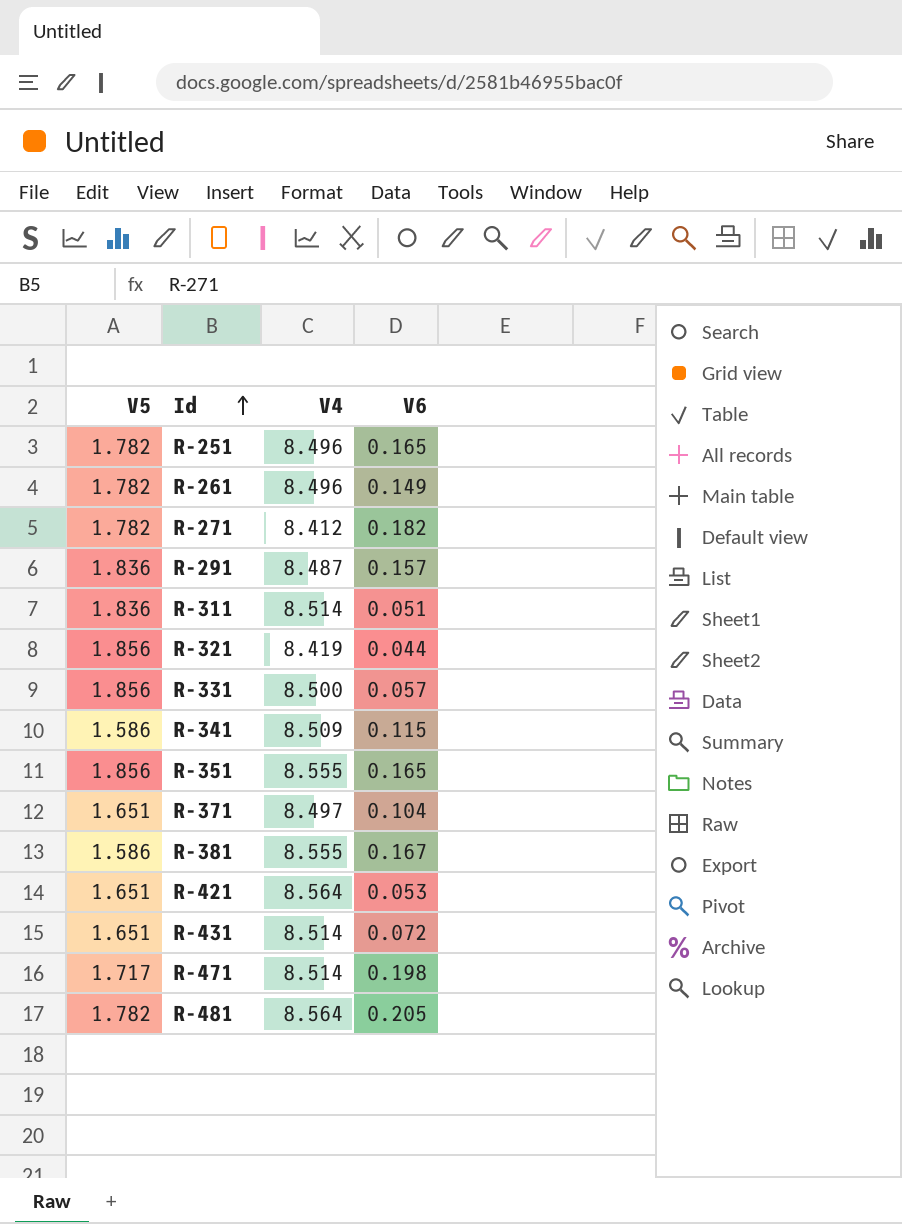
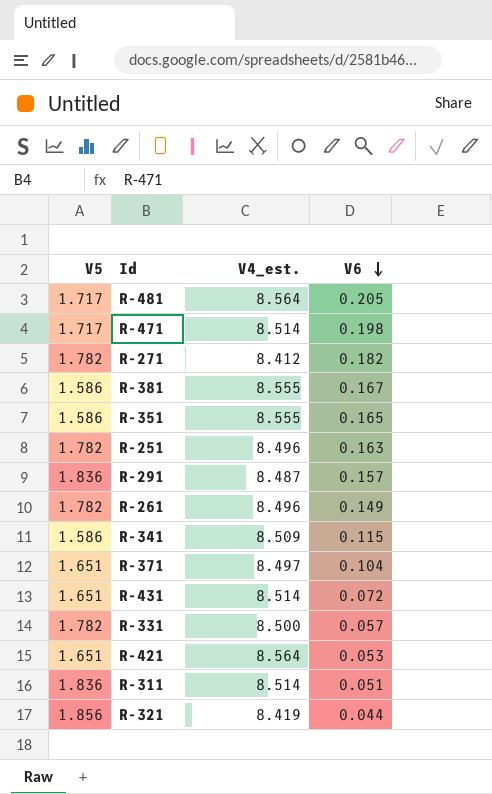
row order: Id ascending -> V6 descending
column name: V4 -> V4_est.
R-481 | V5: 1.782 -> 1.717
R-351 | V5: 1.856 -> 1.586
R-251 | V6: 0.165 -> 0.163
R-331 | V5: 1.856 -> 1.782

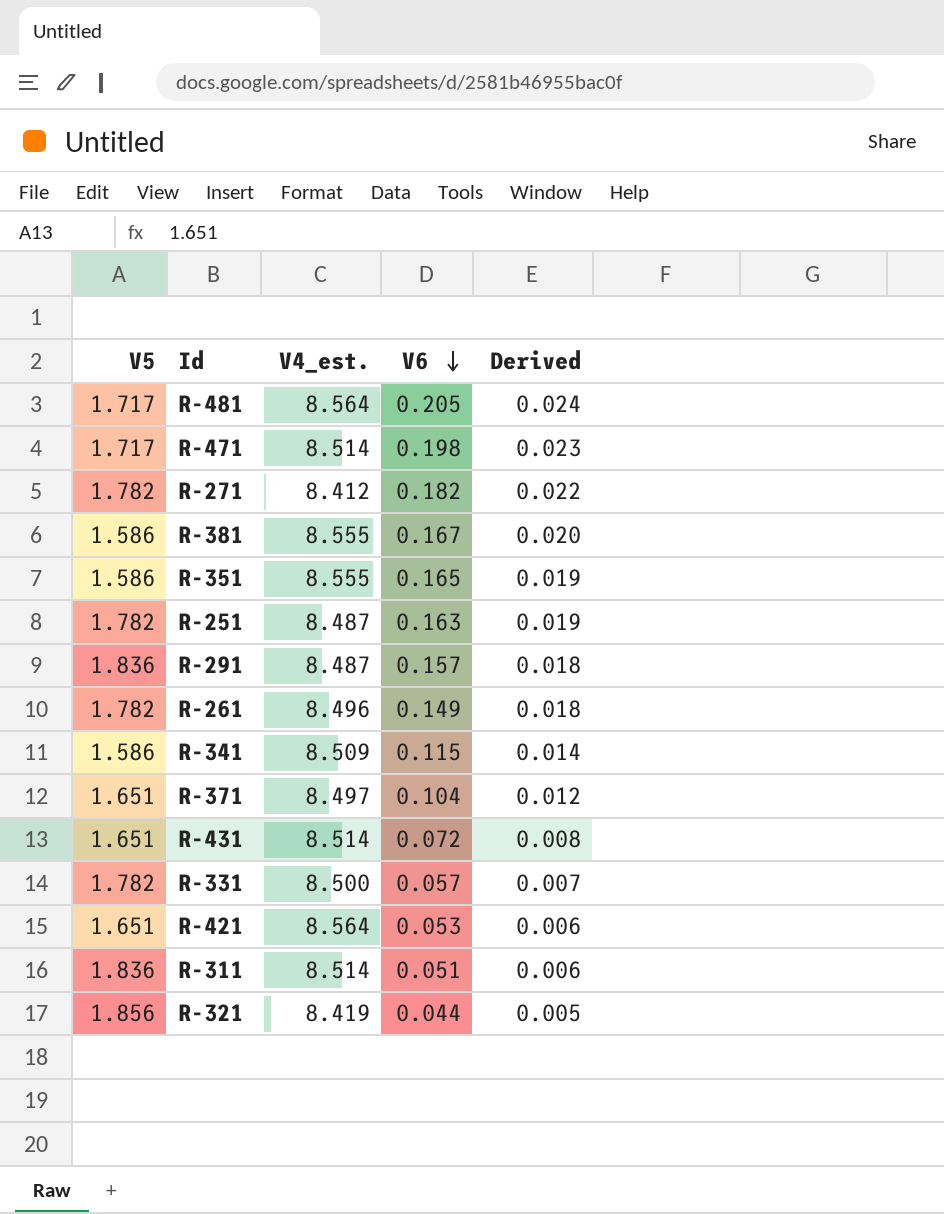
column Derived | formula: none -> [V6] / [V4_est.]
R-251 | V4_est.: 8.496 -> 8.487

